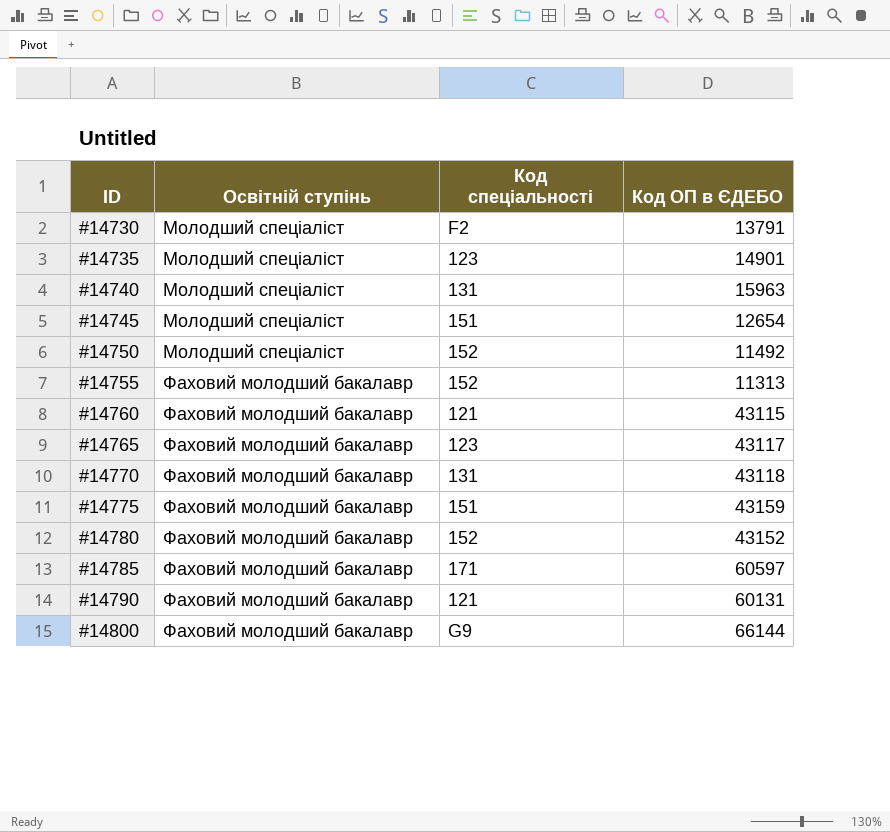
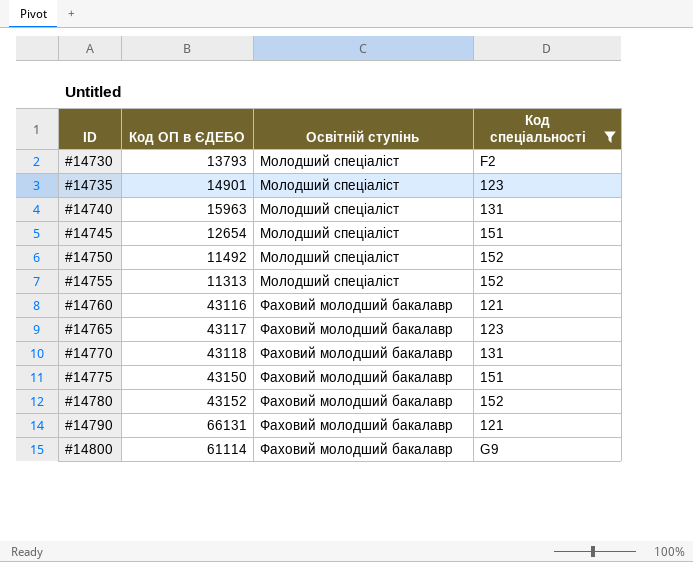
filter: none -> Код спеціальності != 171
column Код ОП в ЄДЕБО | position: 4 -> 2
#14730 | Код ОП в ЄДЕБО: 13791 -> 13793
#14755 | Освітній ступінь: Фаховий молодший бакалавр -> Молодший спеціаліст
#14760 | Код ОП в ЄДЕБО: 43115 -> 43116
#14775 | Код ОП в ЄДЕБО: 43159 -> 43150
#14790 | Код ОП в ЄДЕБО: 60131 -> 66131
#14800 | Код ОП в ЄДЕБО: 66144 -> 61114

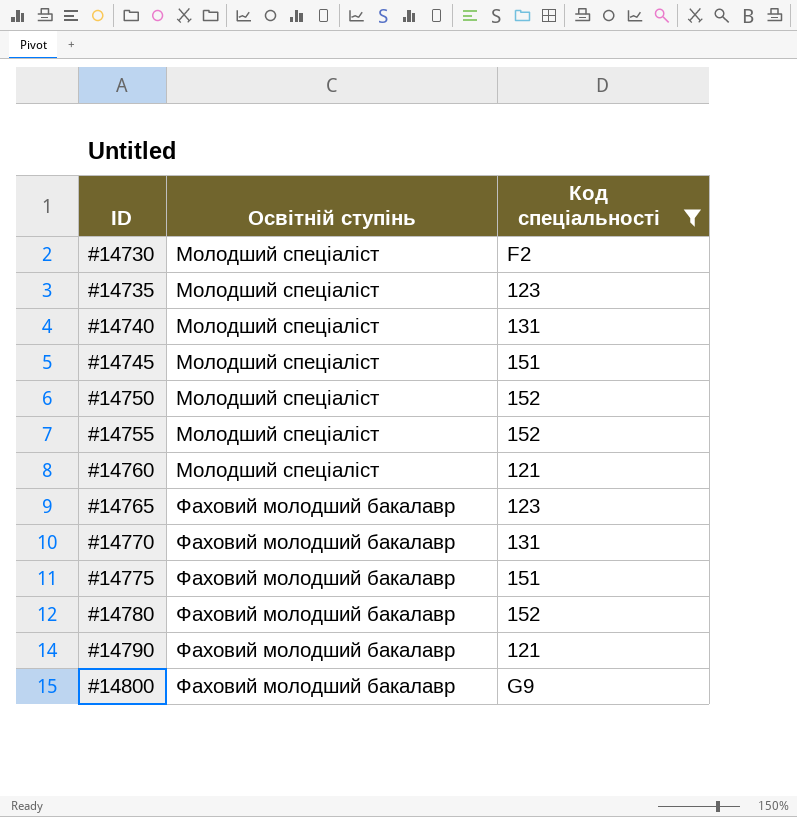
column Код ОП в ЄДЕБО | position: 2 -> none
#14760 | Освітній ступінь: Фаховий молодший бакалавр -> Молодший спеціаліст

